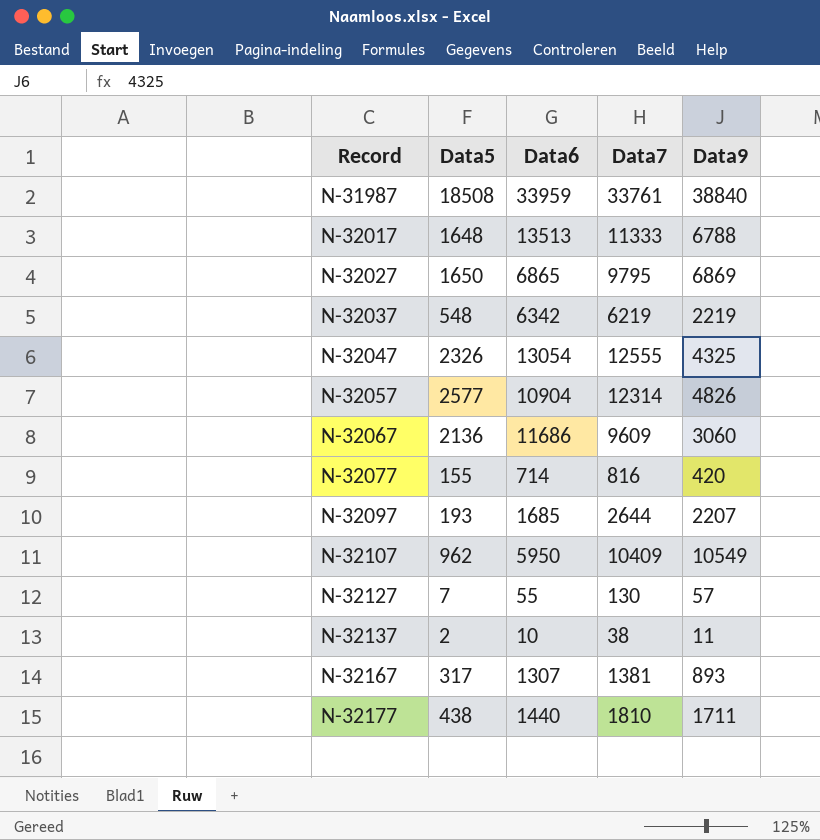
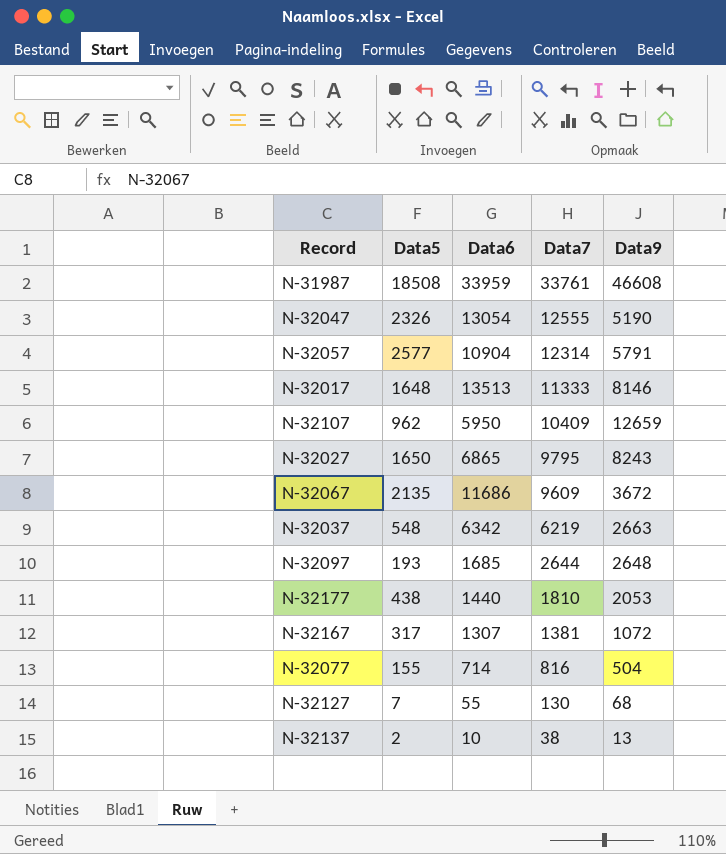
row order: Record ascending -> Data7 descending
N-31987 | Data9: 38840 -> 46608
N-32047 | Data9: 4325 -> 5190
N-32057 | Data9: 4826 -> 5791
N-32017 | Data9: 6788 -> 8146
N-32107 | Data9: 10549 -> 12659
N-32027 | Data9: 6869 -> 8243
N-32067 | Data5: 2136 -> 2135
N-32067 | Data9: 3060 -> 3672
N-32037 | Data9: 2219 -> 2663
N-32097 | Data9: 2207 -> 2648
N-32177 | Data9: 1711 -> 2053
N-32167 | Data9: 893 -> 1072
N-32077 | Data9: 420 -> 504
N-32127 | Data9: 57 -> 68
N-32137 | Data9: 11 -> 13

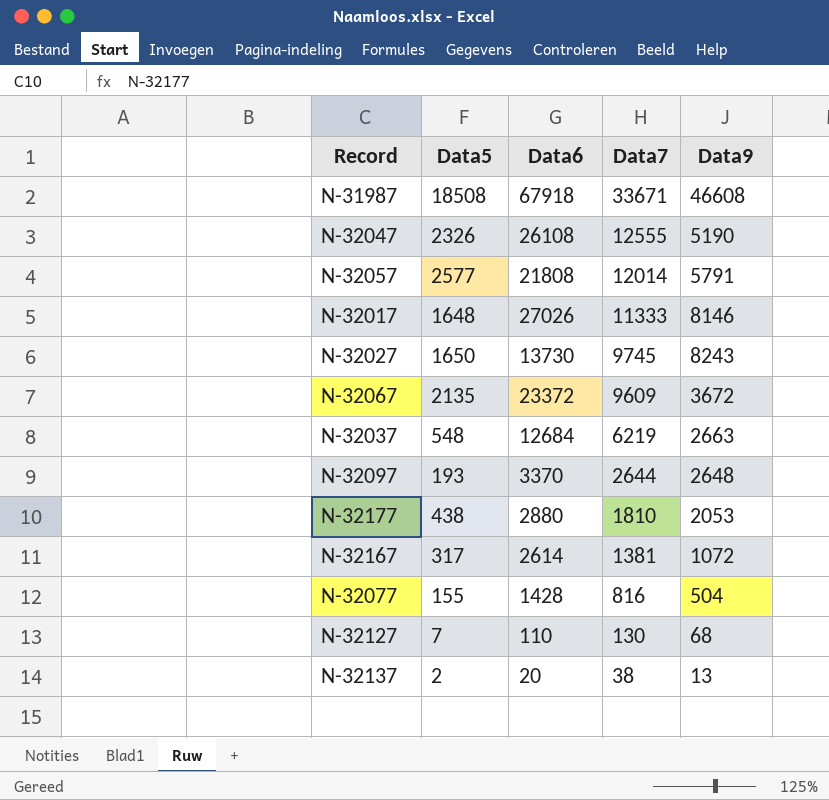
row N-32107: 962 | 5950 | 10409 | 12659 -> none
N-31987 | Data6: 33959 -> 67918
N-31987 | Data7: 33761 -> 33671
N-32047 | Data6: 13054 -> 26108
N-32057 | Data6: 10904 -> 21808
N-32057 | Data7: 12314 -> 12014
N-32017 | Data6: 13513 -> 27026
N-32027 | Data6: 6865 -> 13730
N-32027 | Data7: 9795 -> 9745
N-32067 | Data6: 11686 -> 23372
N-32037 | Data6: 6342 -> 12684
N-32097 | Data6: 1685 -> 3370
N-32177 | Data6: 1440 -> 2880
N-32167 | Data6: 1307 -> 2614
N-32077 | Data6: 714 -> 1428
N-32127 | Data6: 55 -> 110
N-32137 | Data6: 10 -> 20

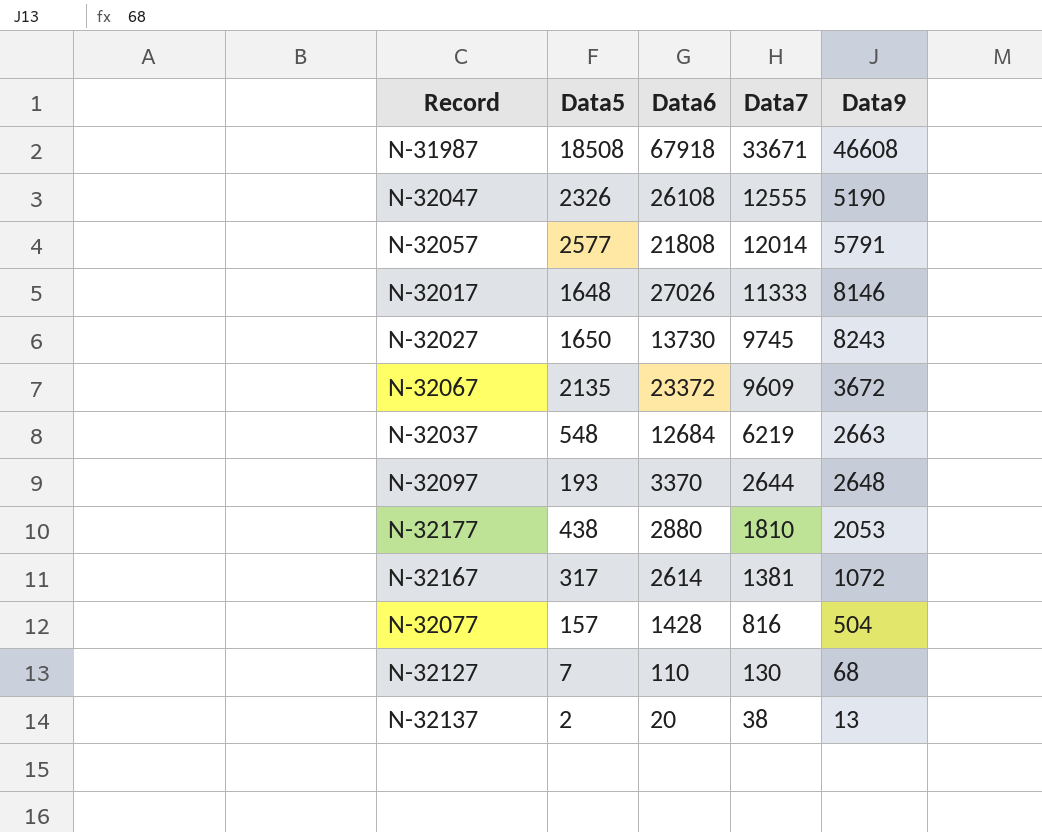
N-32077 | Data5: 155 -> 157

